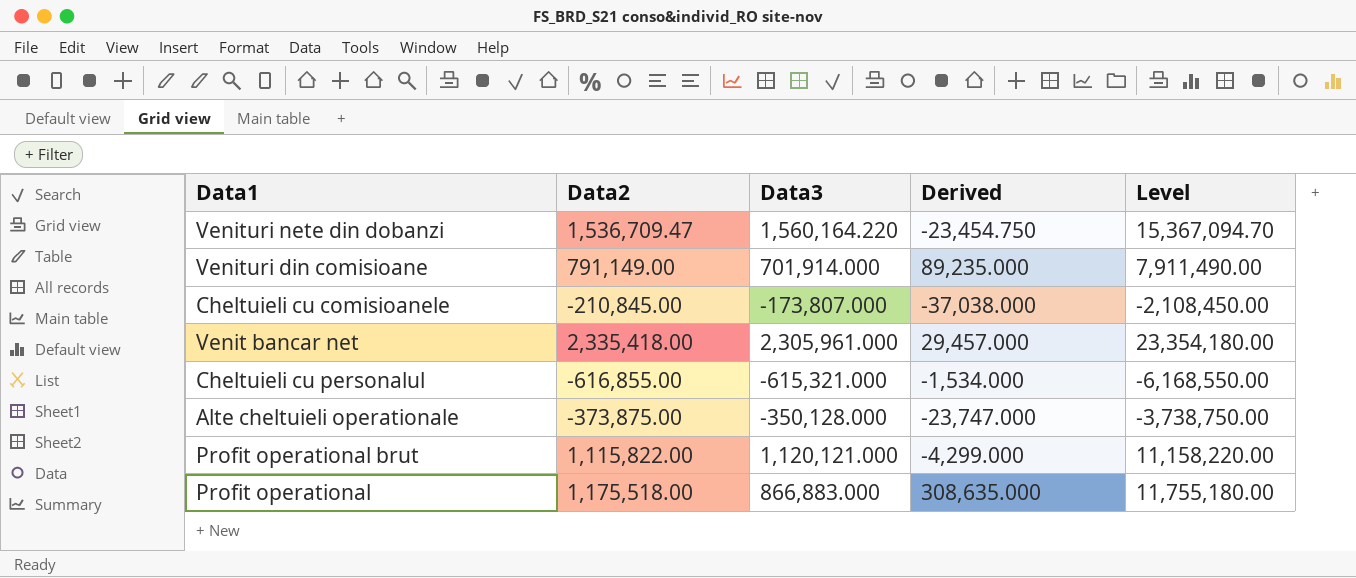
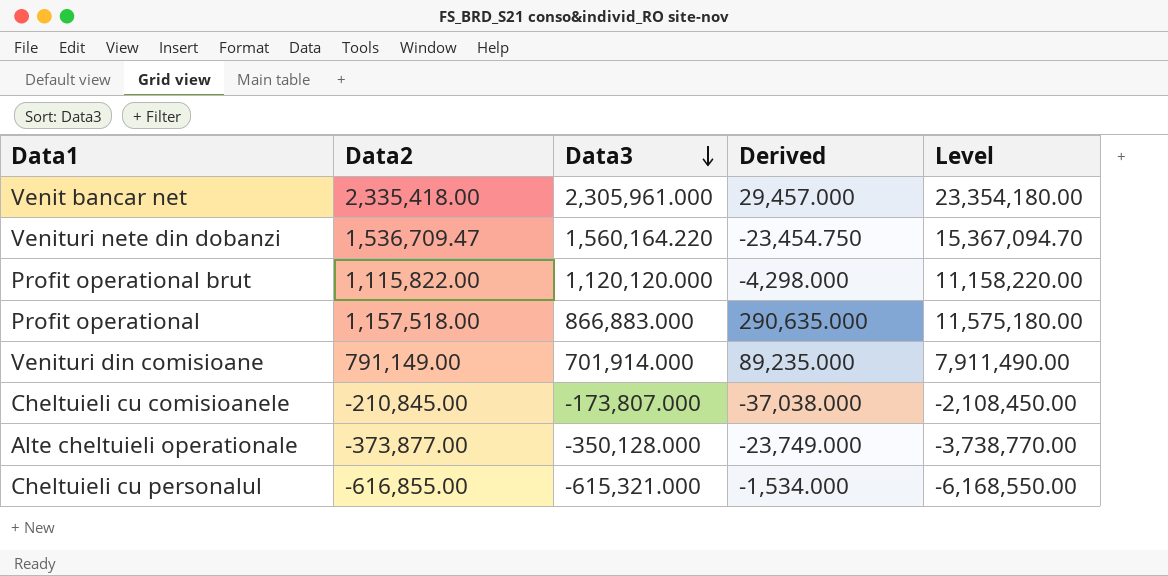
row order: none -> Data3 descending
Profit operational brut | Data3: 1,120,121.000 -> 1,120,120.000
Profit operational brut | Derived: -4,299.000 -> -4,298.000
Profit operational | Data2: 1,175,518.00 -> 1,157,518.00
Profit operational | Derived: 308,635.000 -> 290,635.000
Profit operational | Level: 11,755,180.00 -> 11,575,180.00
Alte cheltuieli operationale | Data2: -373,875.00 -> -373,877.00
Alte cheltuieli operationale | Derived: -23,747.000 -> -23,749.000
Alte cheltuieli operationale | Level: -3,738,750.00 -> -3,738,770.00

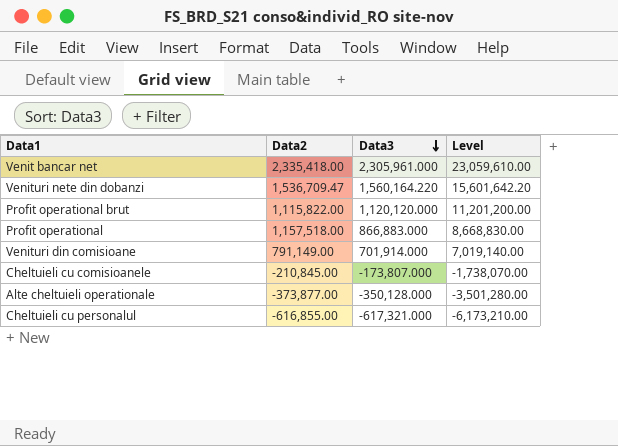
column Derived | formula: [Data2] - [Data3] -> none
column Level | formula: [Data2] * 10 -> [Data3] * 10
Cheltuieli cu personalul | Data3: -615,321.000 -> -617,321.000

